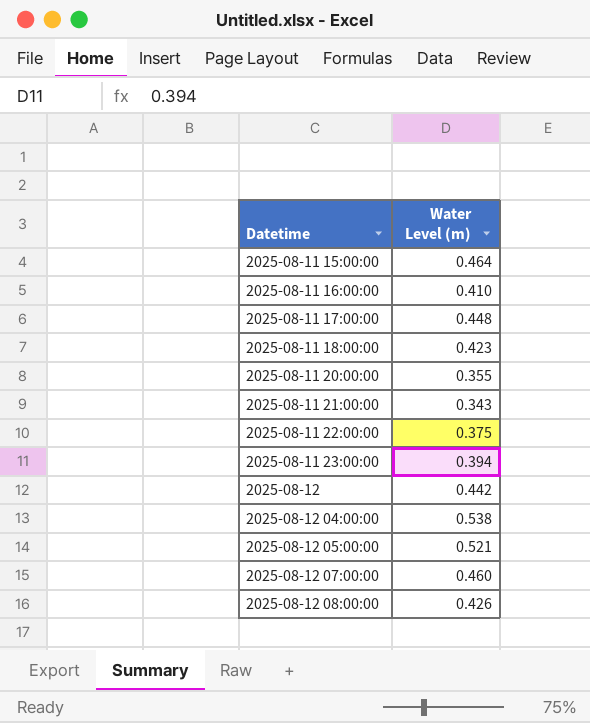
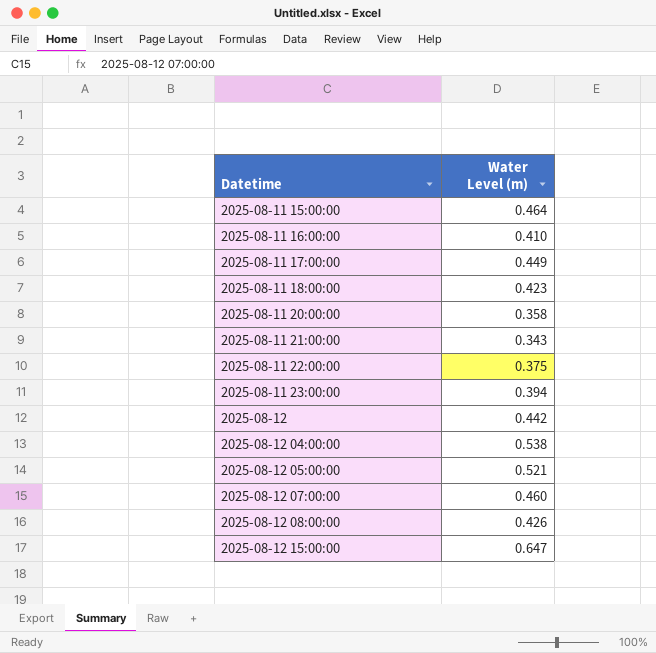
2025-08-11 17:00:00 | Water Level (m): 0.448 -> 0.449
2025-08-11 20:00:00 | Water Level (m): 0.355 -> 0.358
row 2025-08-12 15:00:00: none -> 0.647

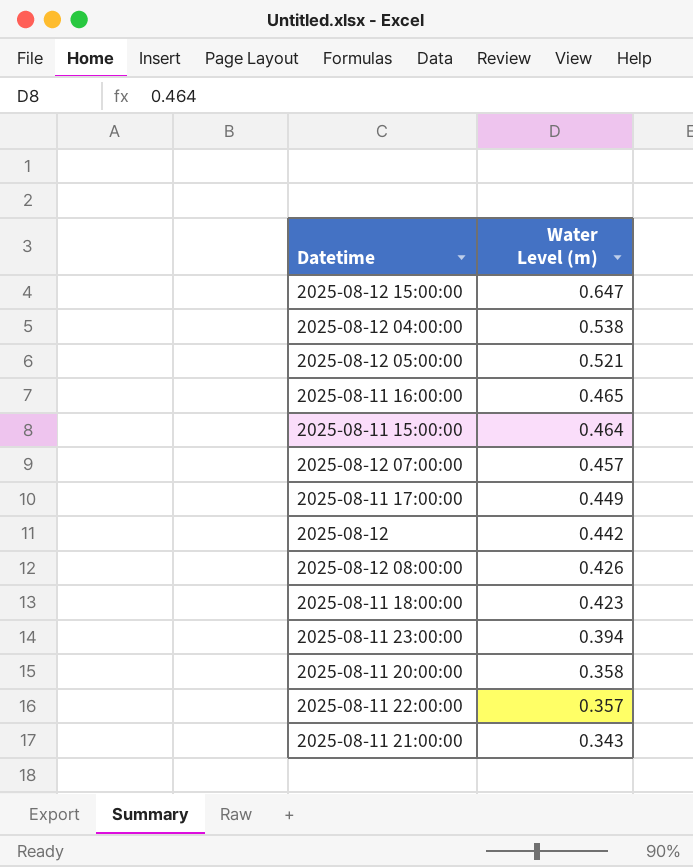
row order: Datetime ascending -> Water Level (m) descending
2025-08-11 16:00:00 | Water Level (m): 0.410 -> 0.465
2025-08-12 07:00:00 | Water Level (m): 0.460 -> 0.457
2025-08-11 22:00:00 | Water Level (m): 0.375 -> 0.357

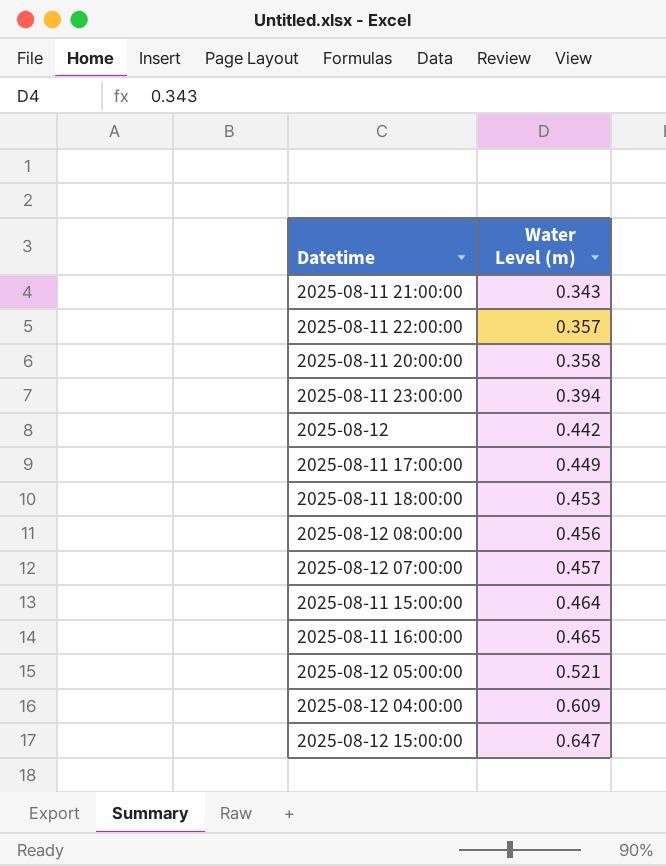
row order: Water Level (m) descending -> Water Level (m) ascending
2025-08-11 18:00:00 | Water Level (m): 0.423 -> 0.453
2025-08-12 08:00:00 | Water Level (m): 0.426 -> 0.456
2025-08-12 04:00:00 | Water Level (m): 0.538 -> 0.609

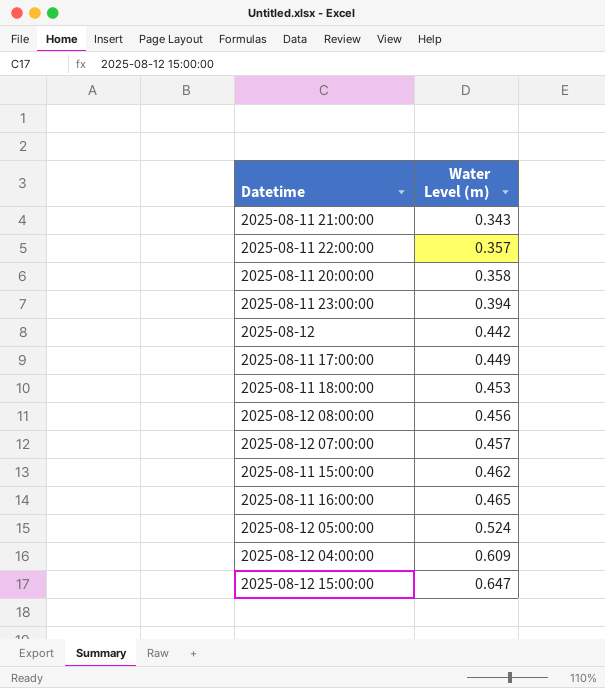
2025-08-11 15:00:00 | Water Level (m): 0.464 -> 0.462
2025-08-12 05:00:00 | Water Level (m): 0.521 -> 0.524

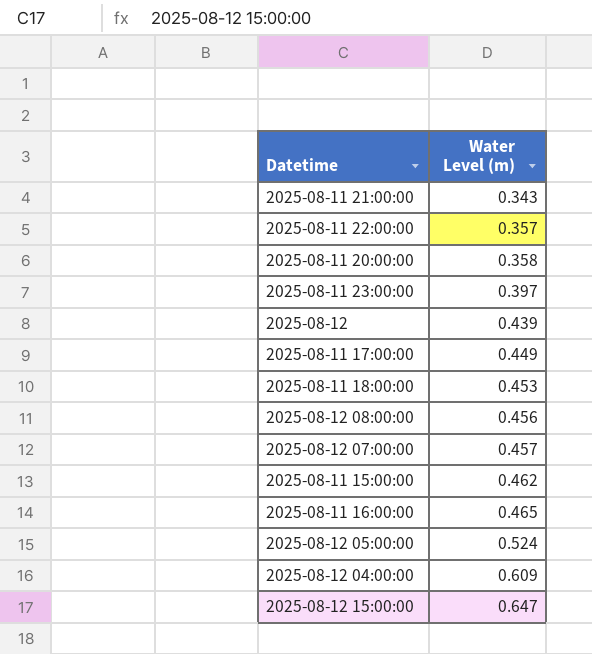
2025-08-11 23:00:00 | Water Level (m): 0.394 -> 0.397
2025-08-12 | Water Level (m): 0.442 -> 0.439

